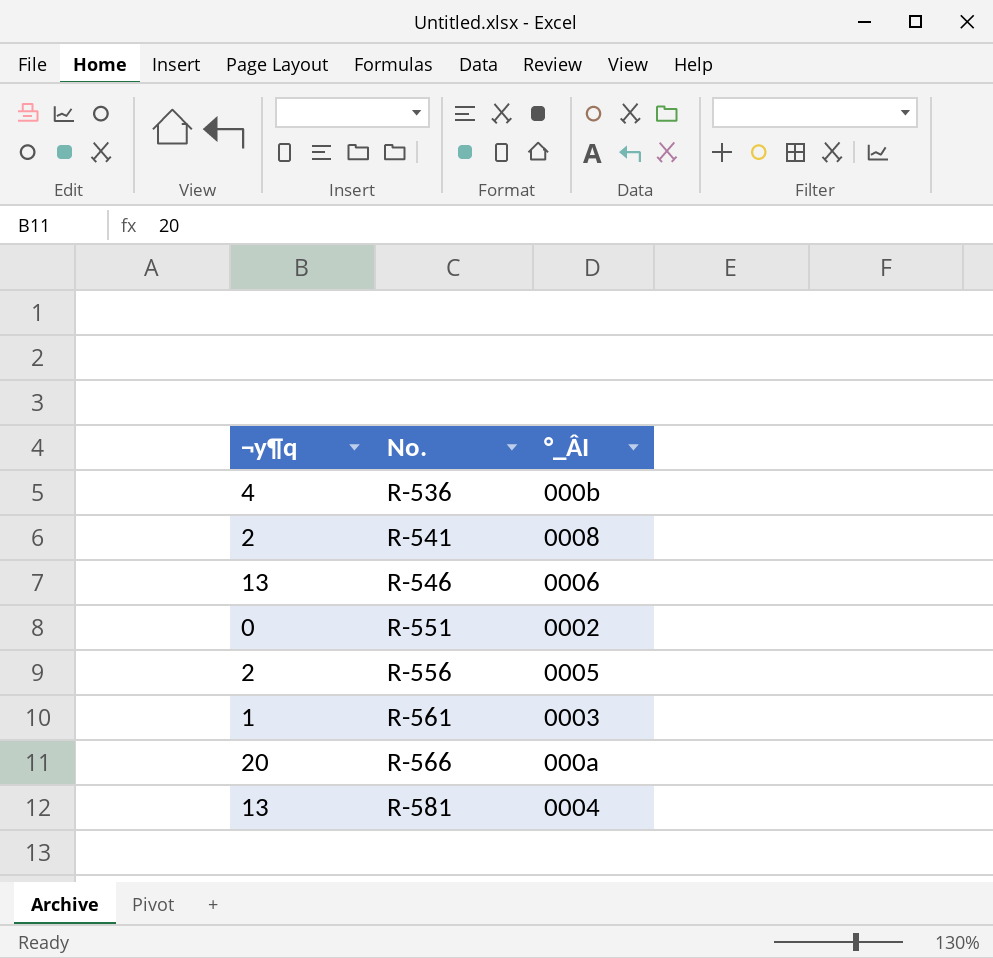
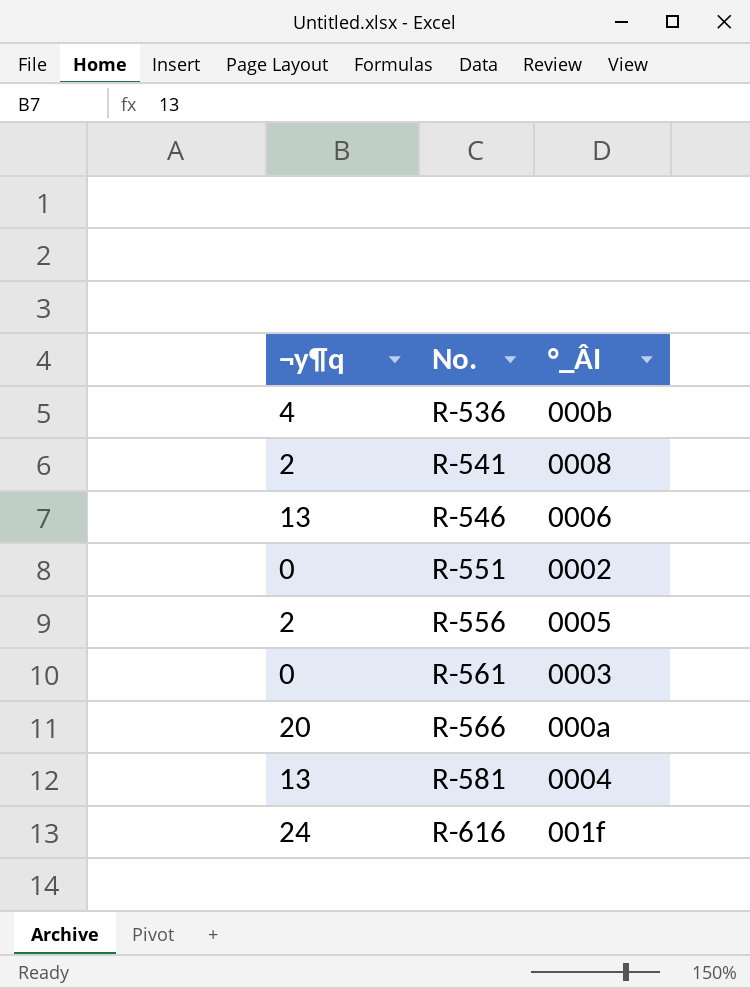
R-561 | ¬y¶q: 1 -> 0
row R-616: none -> 24 | 001f

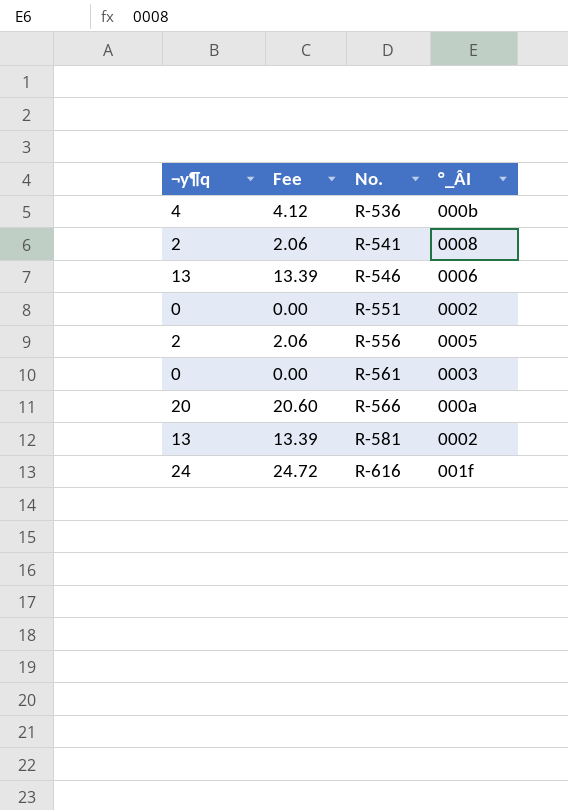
column Fee | formula: none -> [¬y¶q] * 1.03
R-581 | °_ÂI: 0004 -> 0002

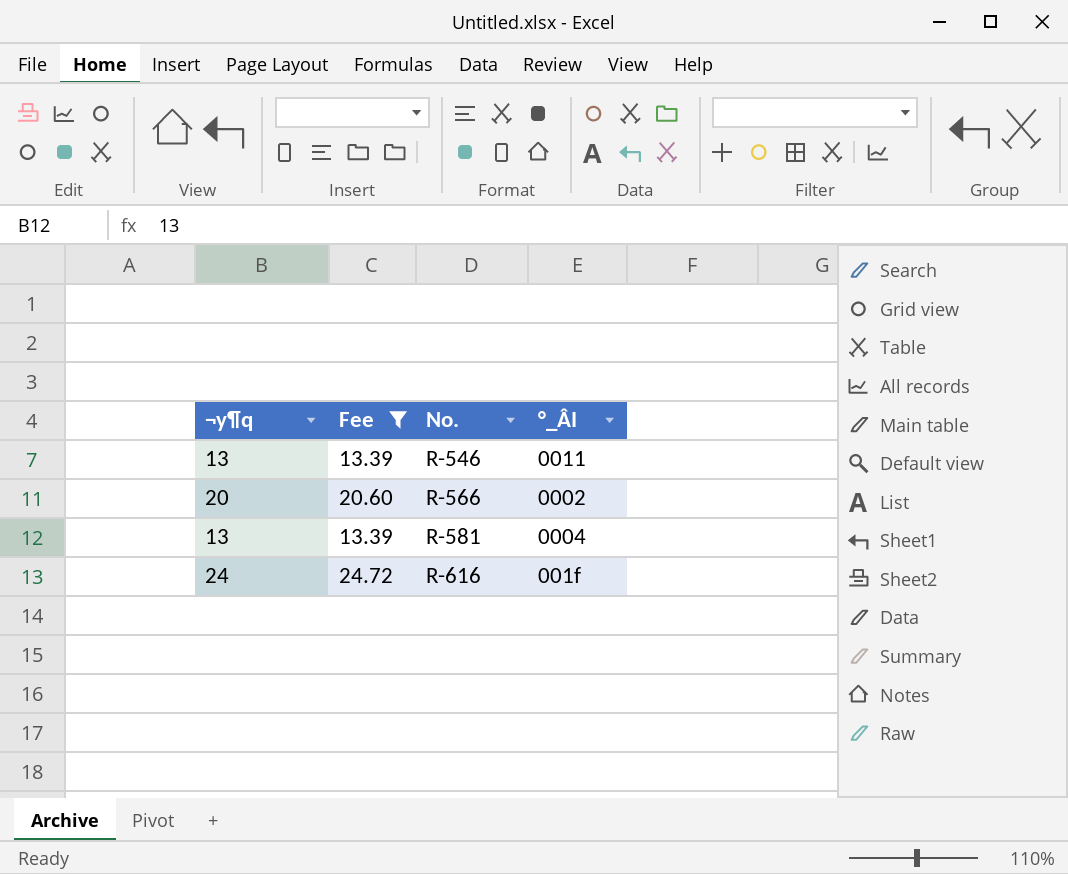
filter: none -> Fee >= 13.39
R-546 | °_ÂI: 0006 -> 0011
R-566 | °_ÂI: 000a -> 0002
R-581 | °_ÂI: 0002 -> 0004

